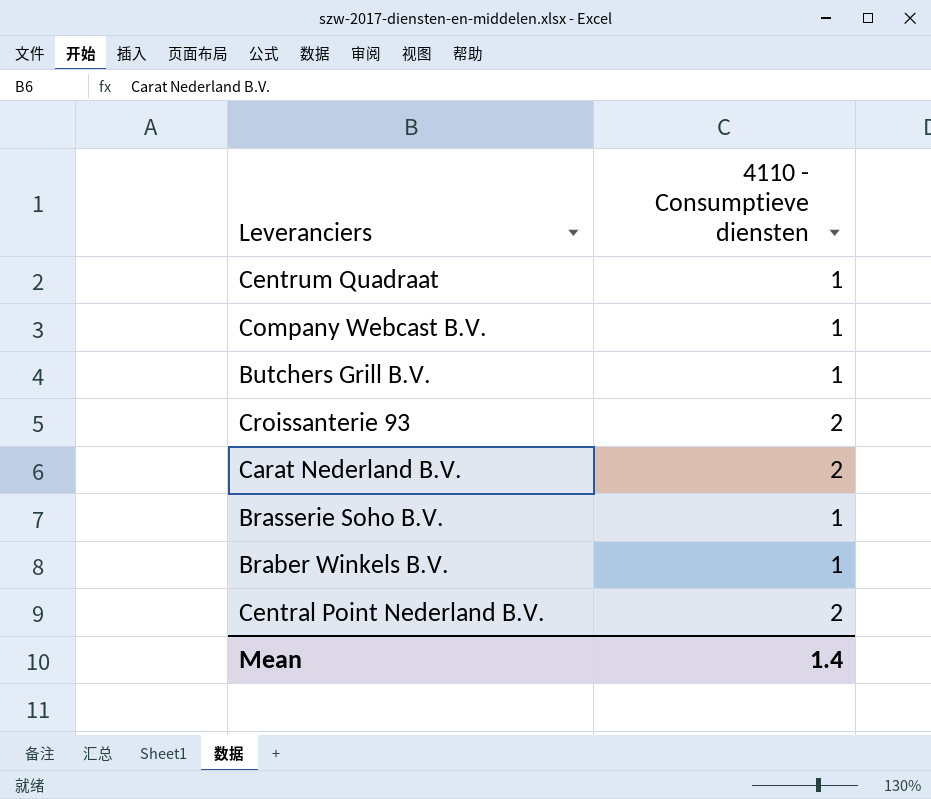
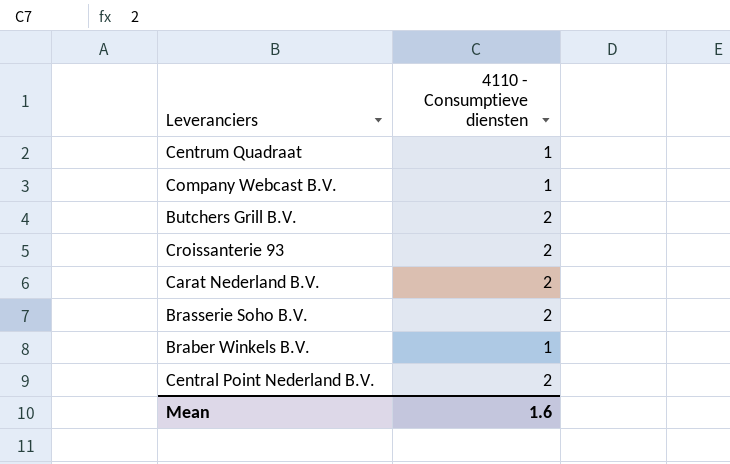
Butchers Grill B.V. | 4110 - Consumptieve diensten: 1 -> 2
Brasserie Soho B.V. | 4110 - Consumptieve diensten: 1 -> 2
Mean | 4110 - Consumptieve diensten: 1.4 -> 1.6

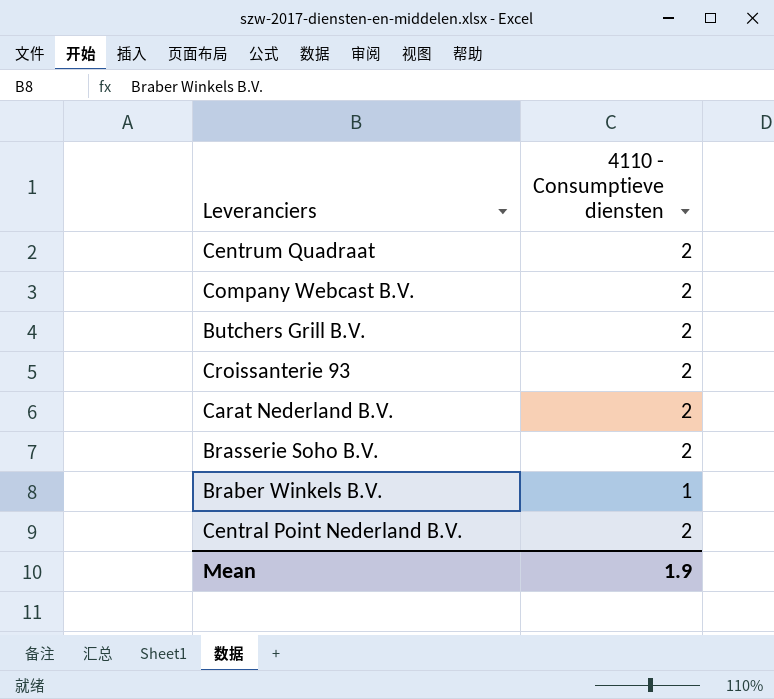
Centrum Quadraat | 4110 - Consumptieve diensten: 1 -> 2
Company Webcast B.V. | 4110 - Consumptieve diensten: 1 -> 2
Mean | 4110 - Consumptieve diensten: 1.6 -> 1.9

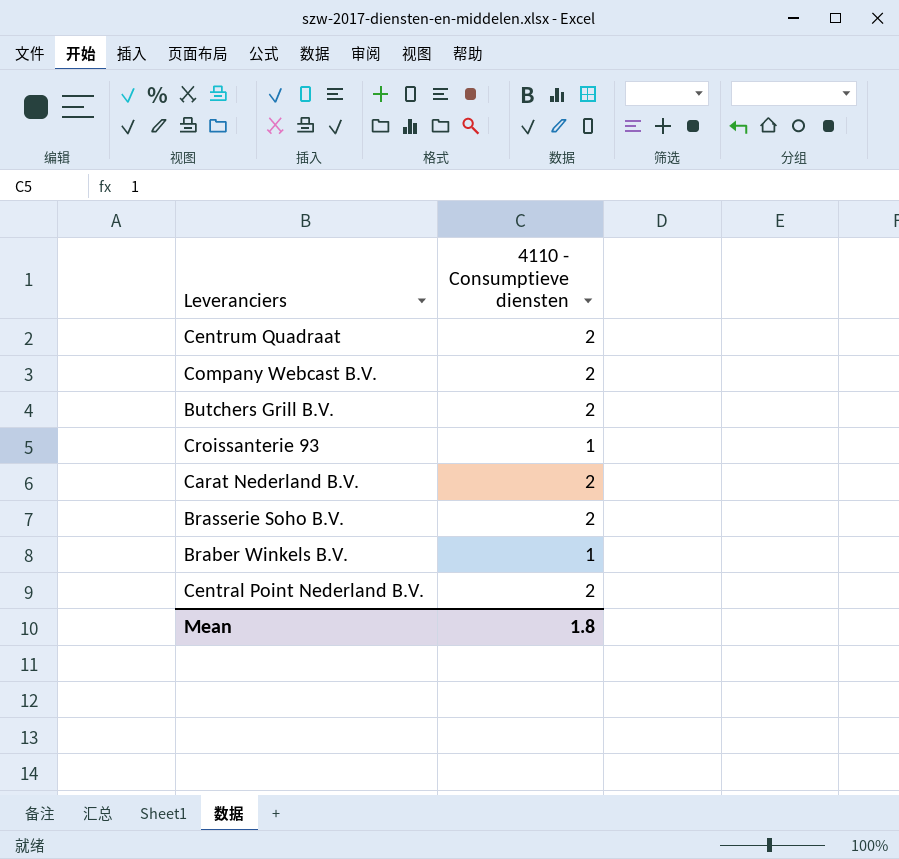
Croissanterie 93 | 4110 - Consumptieve diensten: 2 -> 1
Mean | 4110 - Consumptieve diensten: 1.9 -> 1.8

